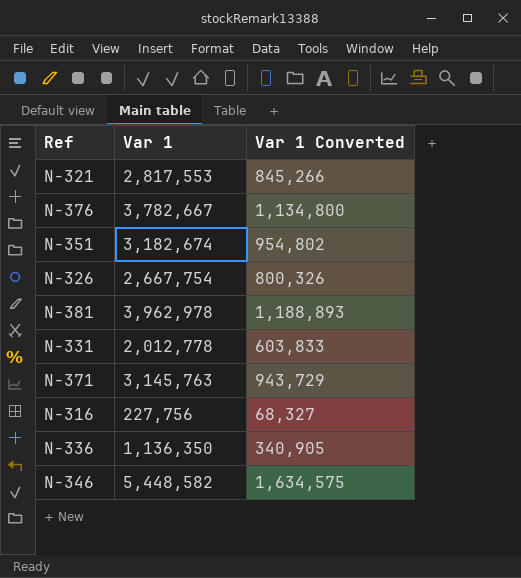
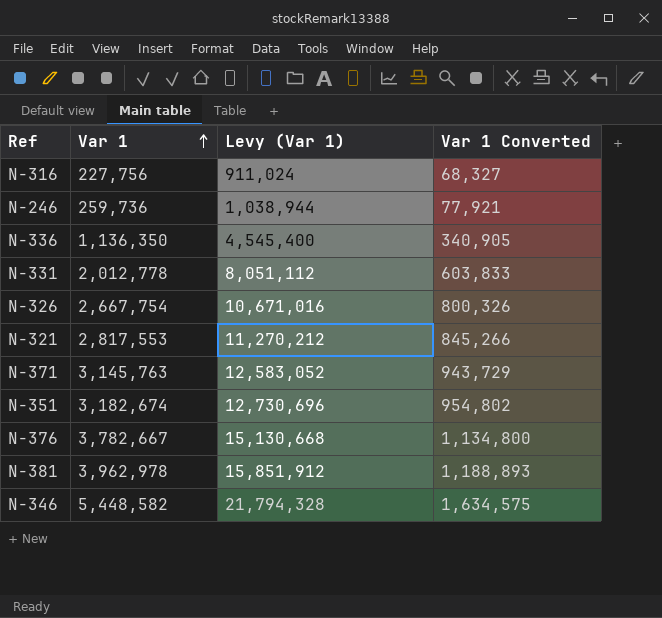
row order: none -> Var 1 ascending
column Levy (Var 1) | formula: none -> [Var 1] * 4
row N-246: none -> 259,736 | 1,038,944 | 77,921

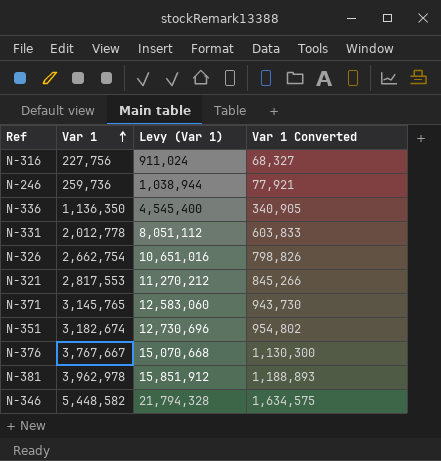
N-326 | Var 1: 2,667,754 -> 2,662,754
N-326 | Levy (Var 1): 10,671,016 -> 10,651,016
N-326 | Var 1 Converted: 800,326 -> 798,826
N-371 | Var 1: 3,145,763 -> 3,145,765
N-371 | Levy (Var 1): 12,583,052 -> 12,583,060
N-371 | Var 1 Converted: 943,729 -> 943,730
N-376 | Var 1: 3,782,667 -> 3,767,667
N-376 | Levy (Var 1): 15,130,668 -> 15,070,668
N-376 | Var 1 Converted: 1,134,800 -> 1,130,300

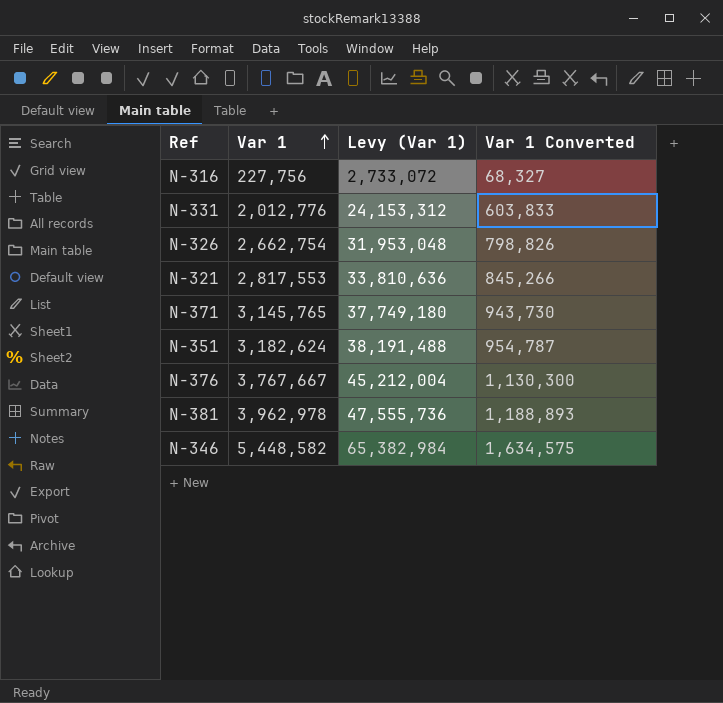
column Levy (Var 1) | formula: [Var 1] * 4 -> [Var 1] * 12
row N-246: 259,736 | 1,038,944 | 77,921 -> none
row N-336: 1,136,350 | 4,545,400 | 340,905 -> none
N-331 | Var 1: 2,012,778 -> 2,012,776
N-351 | Var 1: 3,182,674 -> 3,182,624
N-351 | Var 1 Converted: 954,802 -> 954,787

